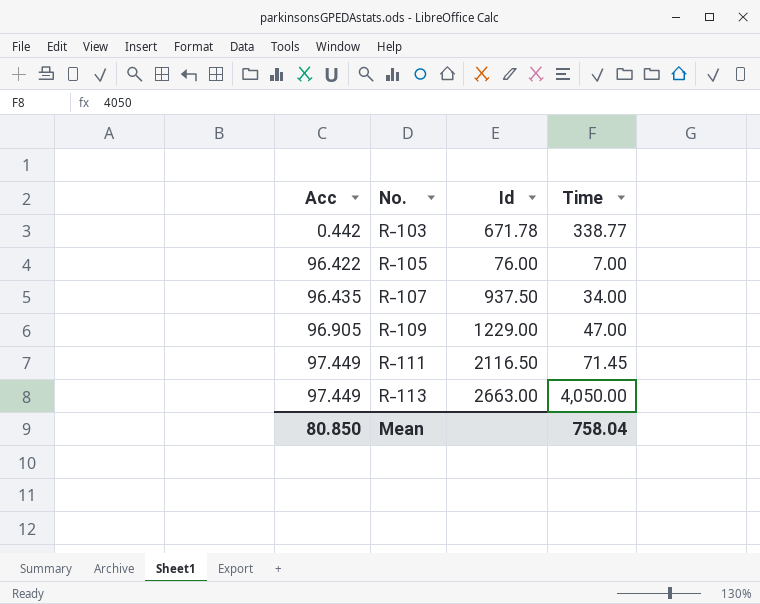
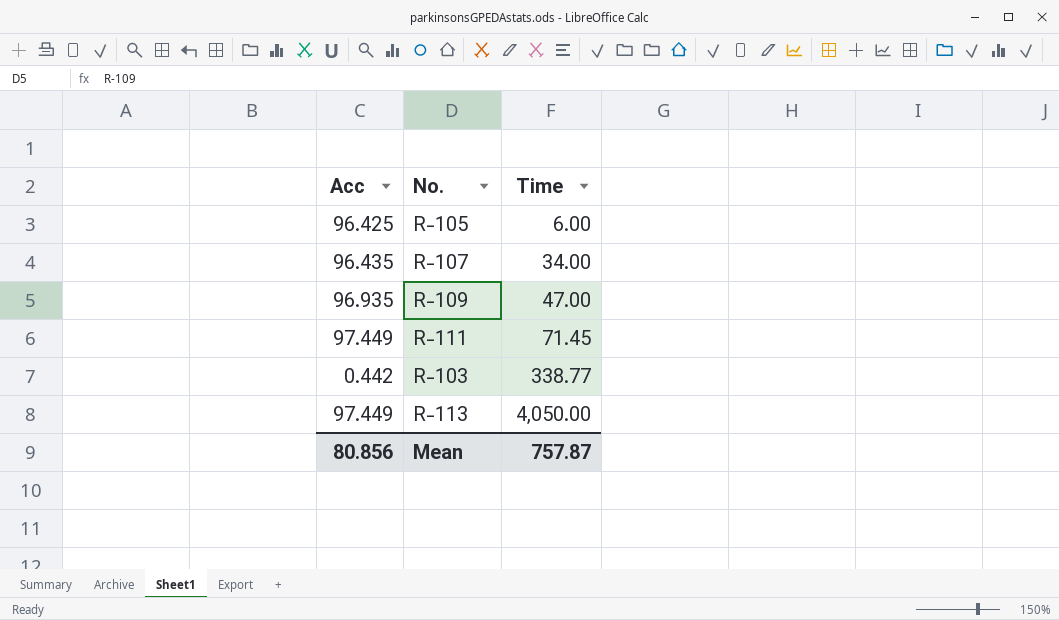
row order: Acc ascending -> Time ascending
column Id | position: 3 -> none
R-105 | Acc: 96.422 -> 96.425
R-105 | Time: 7.00 -> 6.00
R-109 | Acc: 96.905 -> 96.935
Mean | Acc: 80.850 -> 80.856
Mean | Time: 758.04 -> 757.87

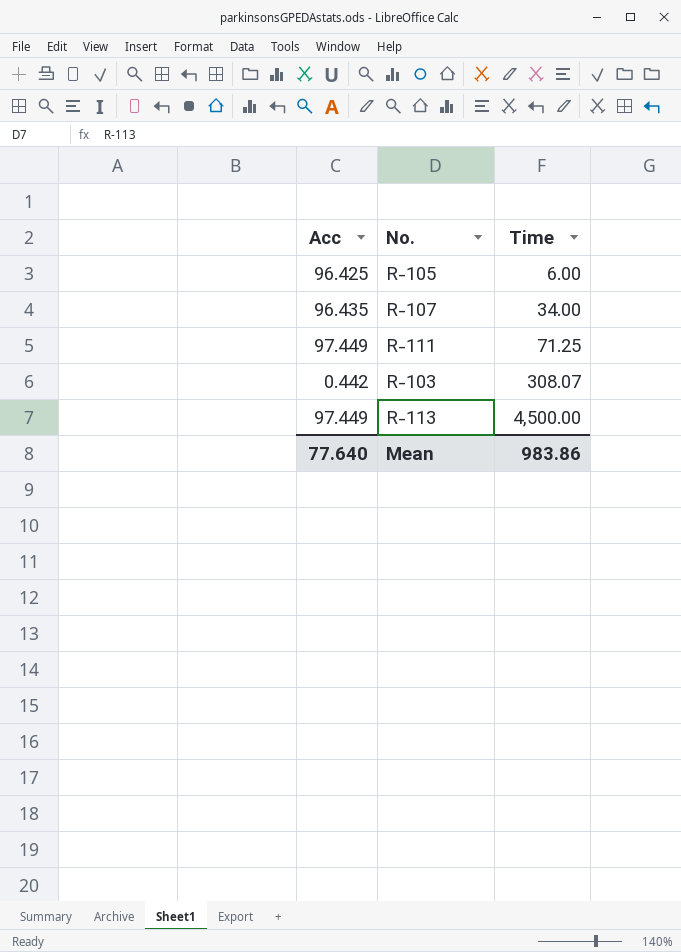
row R-109: 96.935 | 47.00 -> none
R-111 | Time: 71.45 -> 71.25
R-103 | Time: 338.77 -> 308.07
R-113 | Time: 4,050.00 -> 4,500.00
Mean | Acc: 80.856 -> 77.640
Mean | Time: 757.87 -> 983.86

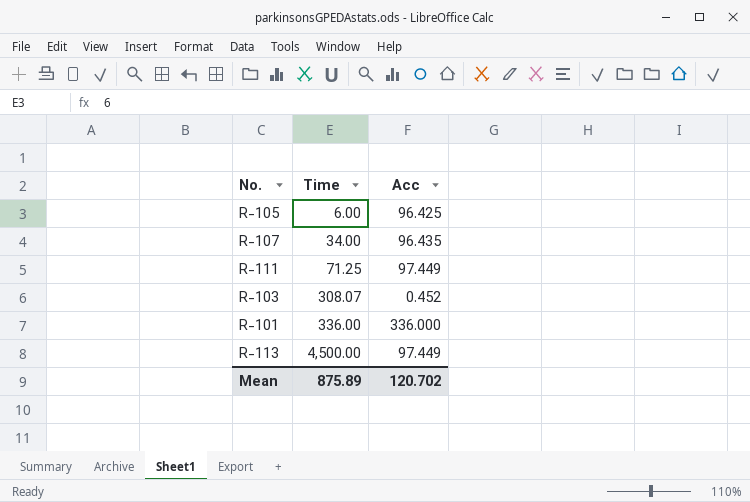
column Acc | position: 1 -> 3
R-103 | Acc: 0.442 -> 0.452
row R-101: none -> 336.00 | 336.000
Mean | Time: 983.86 -> 875.89
Mean | Acc: 77.640 -> 120.702

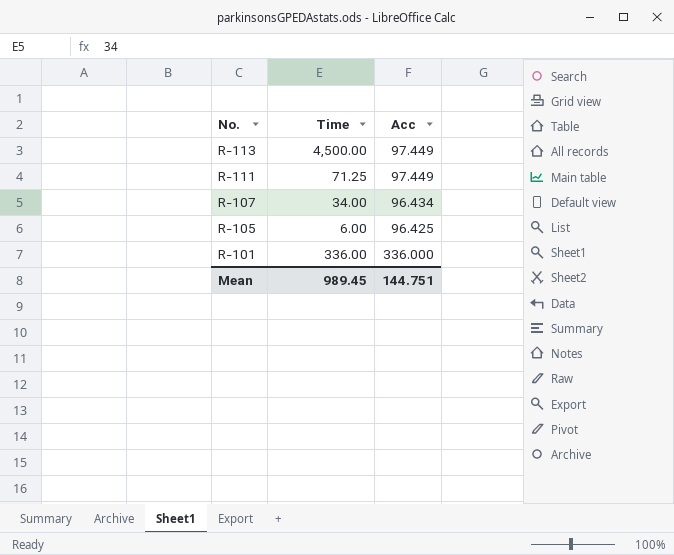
row order: Time ascending -> No. descending
row R-103: 308.07 | 0.452 -> none
R-107 | Acc: 96.435 -> 96.434
Mean | Time: 875.89 -> 989.45
Mean | Acc: 120.702 -> 144.751

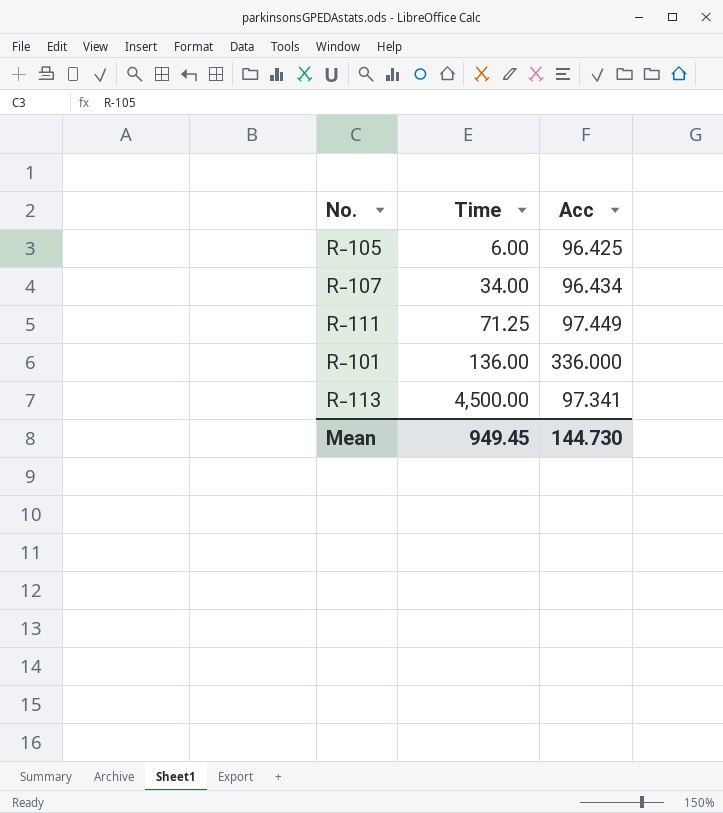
row order: No. descending -> Time ascending
R-101 | Time: 336.00 -> 136.00
R-113 | Acc: 97.449 -> 97.341
Mean | Time: 989.45 -> 949.45
Mean | Acc: 144.751 -> 144.730

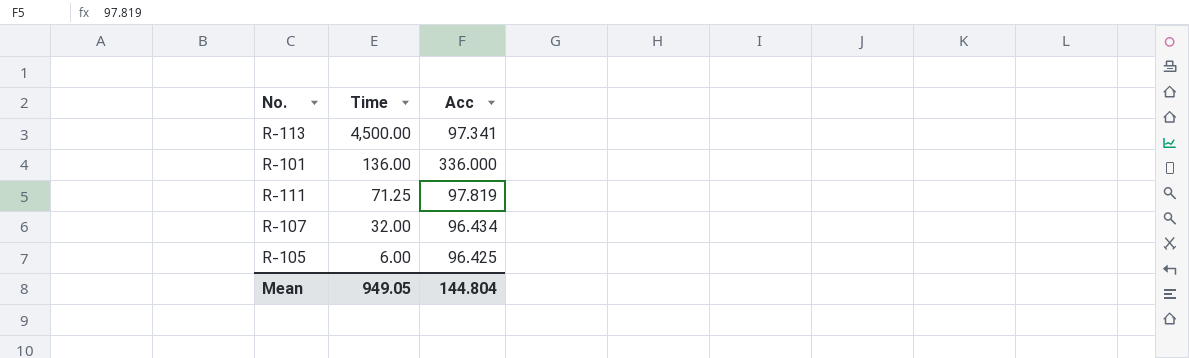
row order: Time ascending -> Time descending
R-111 | Acc: 97.449 -> 97.819
R-107 | Time: 34.00 -> 32.00
Mean | Time: 949.45 -> 949.05
Mean | Acc: 144.730 -> 144.804

